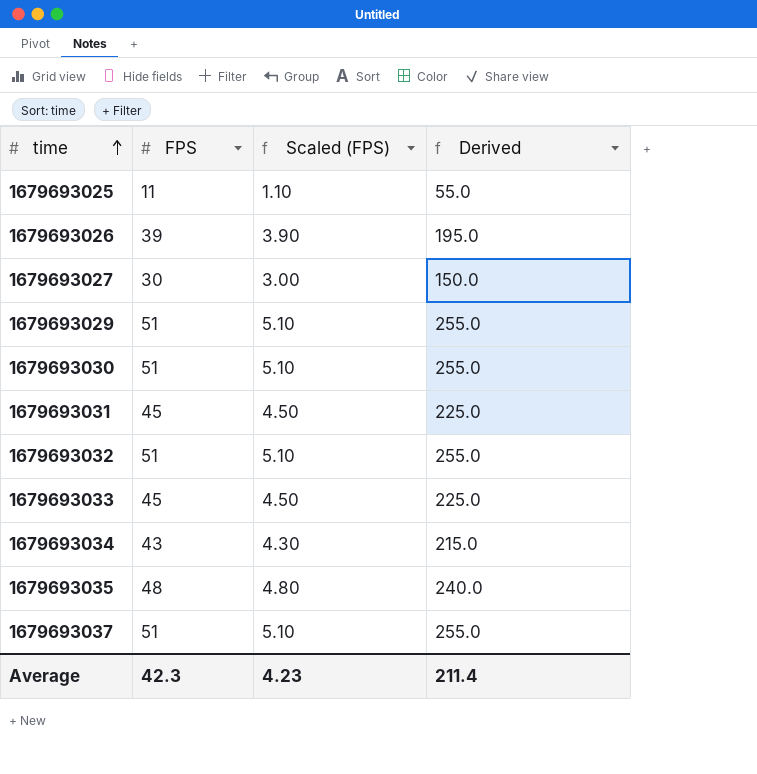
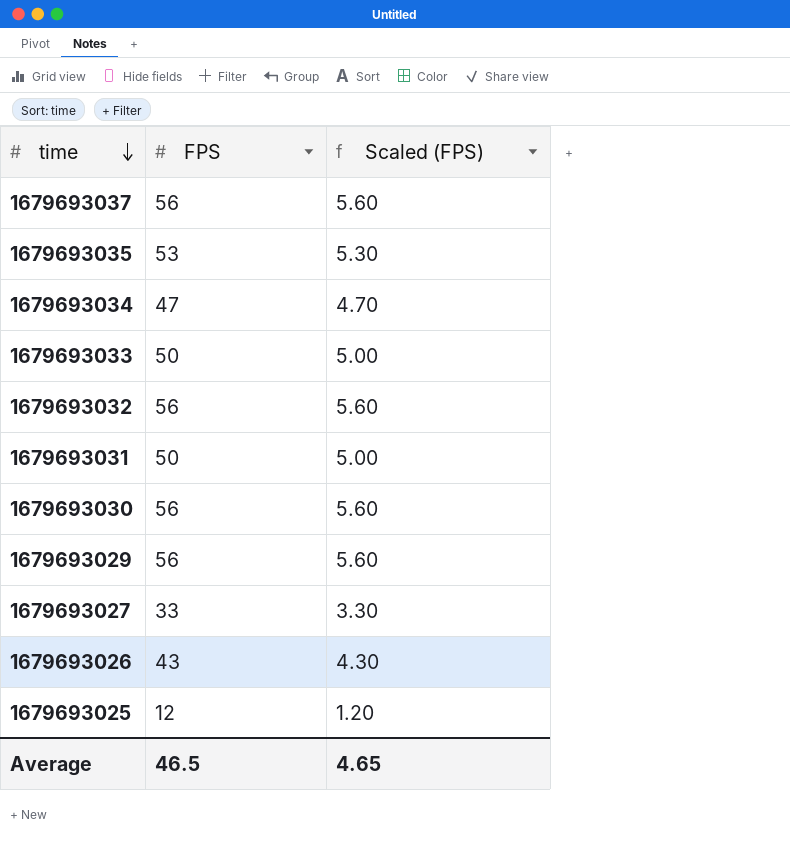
row order: time ascending -> time descending
column Derived | formula: [FPS] * 5 -> none
1679693037 | FPS: 51 -> 56
1679693037 | Scaled (FPS): 5.10 -> 5.60
1679693035 | FPS: 48 -> 53
1679693035 | Scaled (FPS): 4.80 -> 5.30
1679693034 | FPS: 43 -> 47
1679693034 | Scaled (FPS): 4.30 -> 4.70
1679693033 | FPS: 45 -> 50
1679693033 | Scaled (FPS): 4.50 -> 5.00
1679693032 | FPS: 51 -> 56
1679693032 | Scaled (FPS): 5.10 -> 5.60
1679693031 | FPS: 45 -> 50
1679693031 | Scaled (FPS): 4.50 -> 5.00
1679693030 | FPS: 51 -> 56
1679693030 | Scaled (FPS): 5.10 -> 5.60
1679693029 | FPS: 51 -> 56
1679693029 | Scaled (FPS): 5.10 -> 5.60
1679693027 | FPS: 30 -> 33
1679693027 | Scaled (FPS): 3.00 -> 3.30
1679693026 | FPS: 39 -> 43
1679693026 | Scaled (FPS): 3.90 -> 4.30
1679693025 | FPS: 11 -> 12
1679693025 | Scaled (FPS): 1.10 -> 1.20
Average | FPS: 42.3 -> 46.5
Average | Scaled (FPS): 4.23 -> 4.65

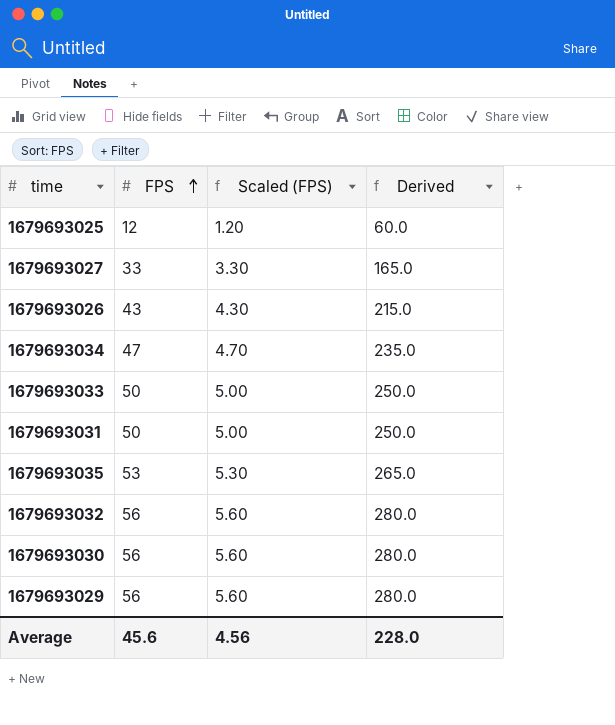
row order: time descending -> FPS ascending
column Derived | formula: none -> [FPS] * 5
row 1679693037: 56 | 5.60 -> none
Average | FPS: 46.5 -> 45.6
Average | Scaled (FPS): 4.65 -> 4.56

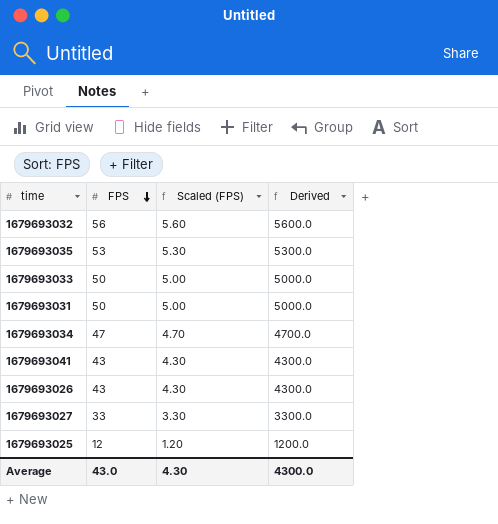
row order: FPS ascending -> FPS descending
column Derived | formula: [FPS] * 5 -> [FPS] * 100
row 1679693030: 56 | 5.60 | 280.0 -> none
row 1679693029: 56 | 5.60 | 280.0 -> none
row 1679693041: none -> 43 | 4.30 | 4300.0
Average | FPS: 45.6 -> 43.0
Average | Scaled (FPS): 4.56 -> 4.30
Average | Derived: 228.0 -> 4300.0

